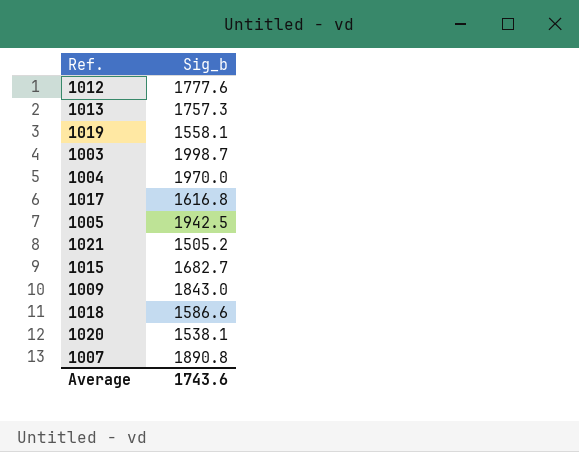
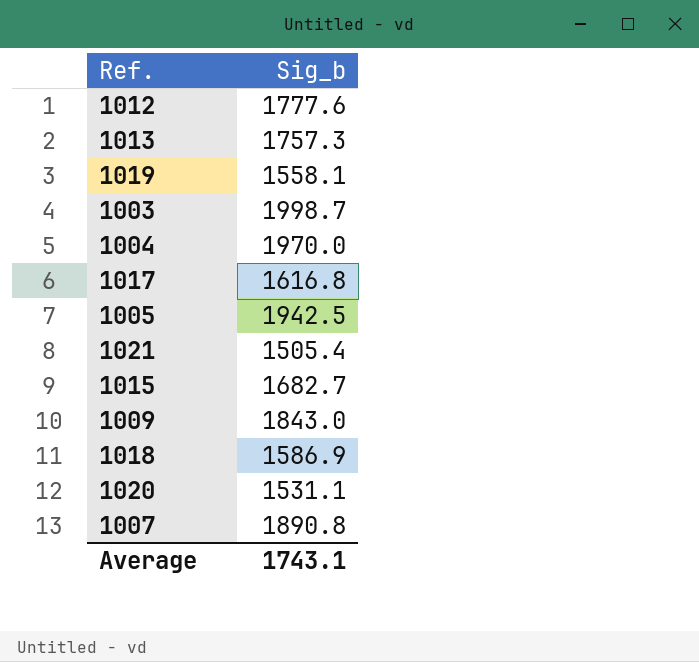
1021 | Sig_b: 1505.2 -> 1505.4
1018 | Sig_b: 1586.6 -> 1586.9
1020 | Sig_b: 1538.1 -> 1531.1
Average | Sig_b: 1743.6 -> 1743.1

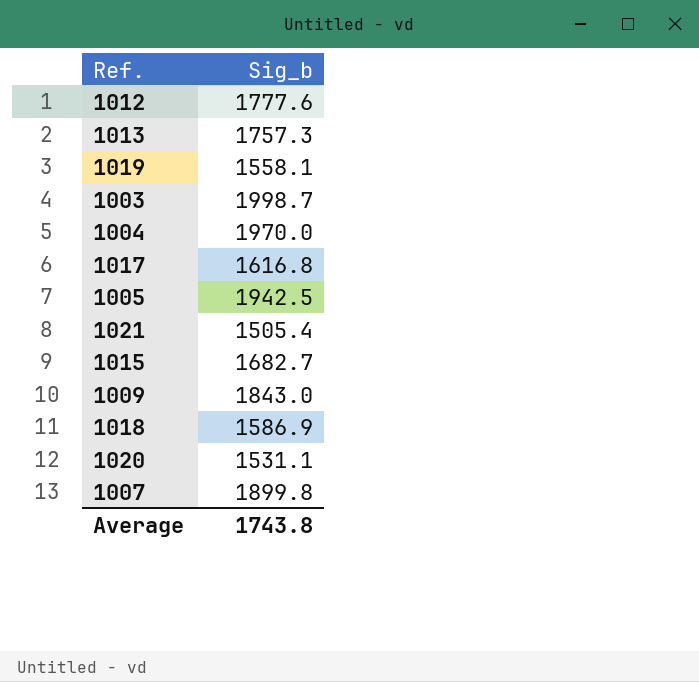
1007 | Sig_b: 1890.8 -> 1899.8
Average | Sig_b: 1743.1 -> 1743.8

